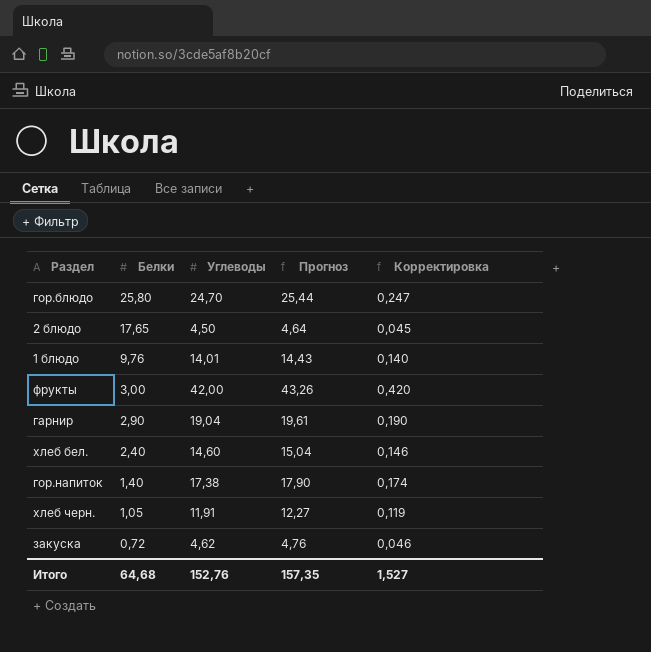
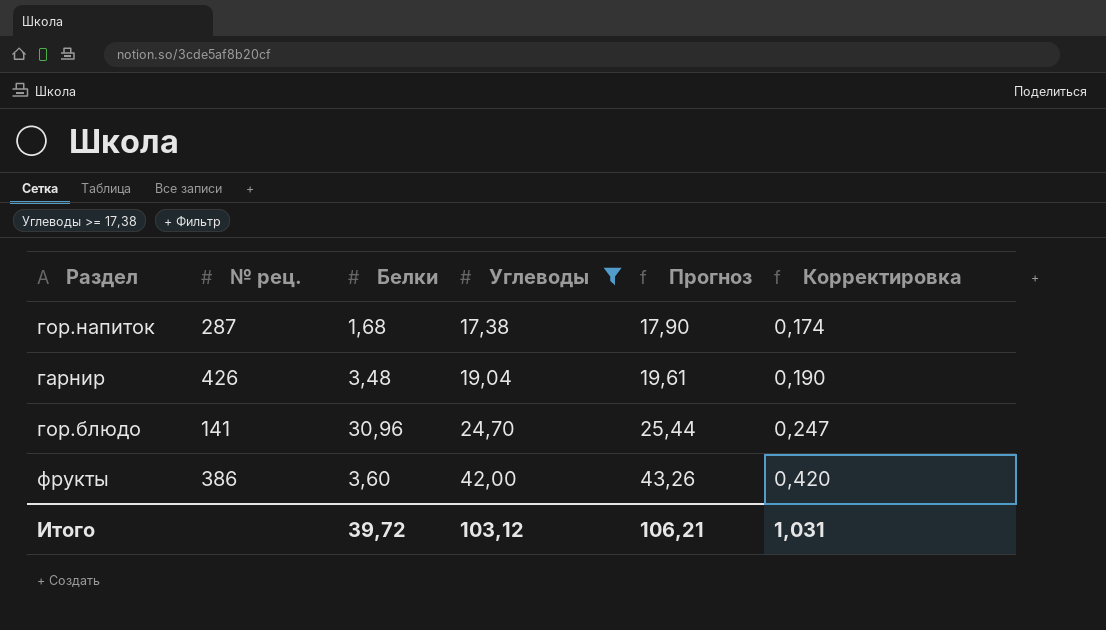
filter: none -> Углеводы >= 17,38
row order: Белки descending -> Углеводы ascending
column № рец. | position: none -> 2
гор.напиток | Белки: 1,40 -> 1,68
гарнир | Белки: 2,90 -> 3,48
гор.блюдо | Белки: 25,80 -> 30,96
фрукты | Белки: 3,00 -> 3,60
Итого | Белки: 64,68 -> 39,72
Итого | Углеводы: 152,76 -> 103,12
Итого | Прогноз: 157,35 -> 106,21
Итого | Корректировка: 1,527 -> 1,031

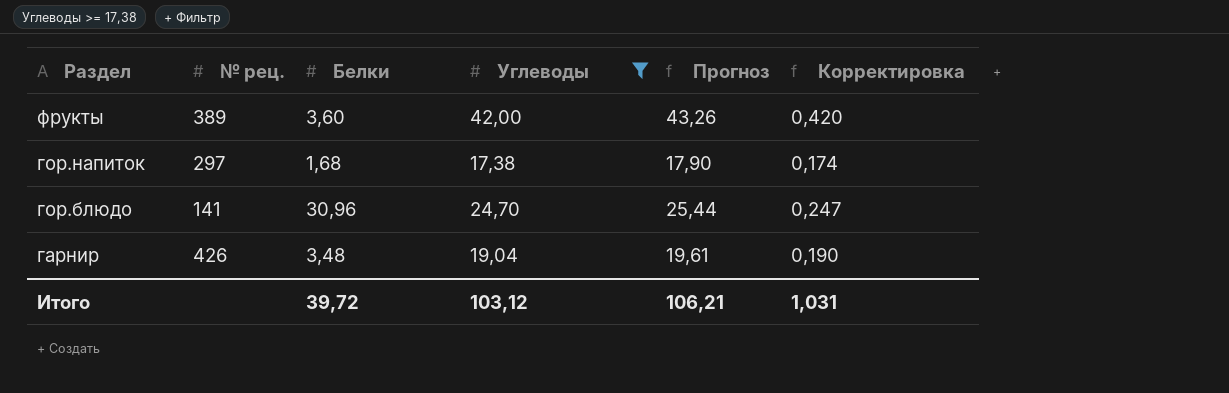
row order: Углеводы ascending -> Раздел descending
фрукты | № рец.: 386 -> 389
гор.напиток | № рец.: 287 -> 297

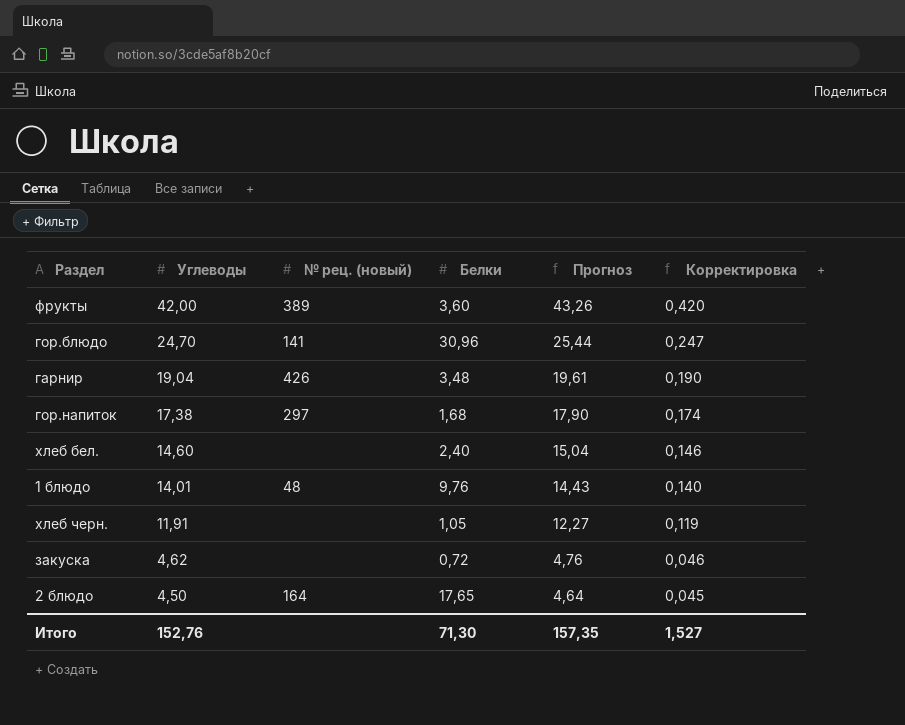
filter: Углеводы >= 17,38 -> none
row order: Раздел descending -> Углеводы descending
column Углеводы | position: 4 -> 2
column name: № рец. -> № рец. (новый)
Итого | Углеводы: 103,12 -> 152,76
Итого | Белки: 39,72 -> 71,30
Итого | Прогноз: 106,21 -> 157,35
Итого | Корректировка: 1,031 -> 1,527

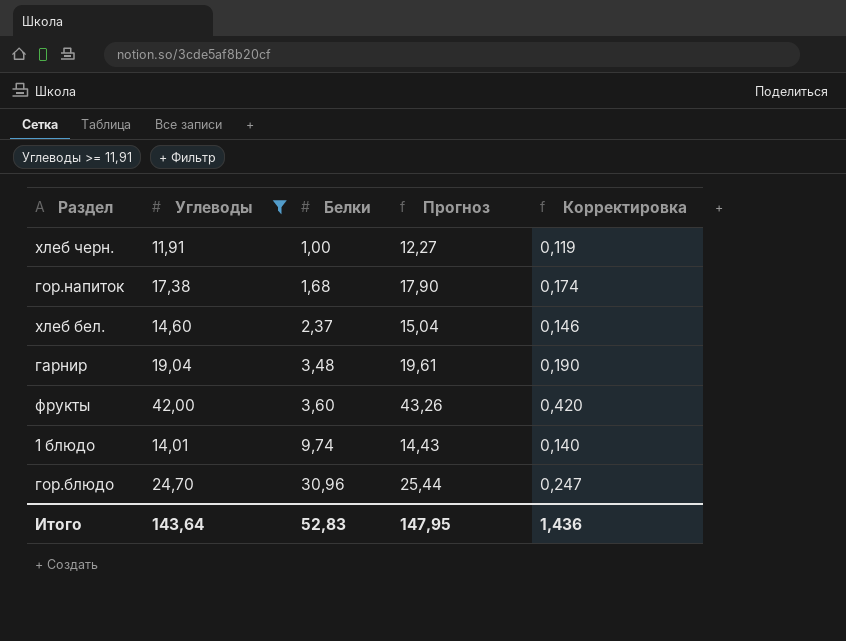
filter: none -> Углеводы >= 11,91
row order: Углеводы descending -> Белки ascending
column № рец. (новый) | position: 3 -> none
хлеб черн. | Белки: 1,05 -> 1,00
хлеб бел. | Белки: 2,40 -> 2,37
1 блюдо | Белки: 9,76 -> 9,74
Итого | Углеводы: 152,76 -> 143,64
Итого | Белки: 71,30 -> 52,83
Итого | Прогноз: 157,35 -> 147,95
Итого | Корректировка: 1,527 -> 1,436

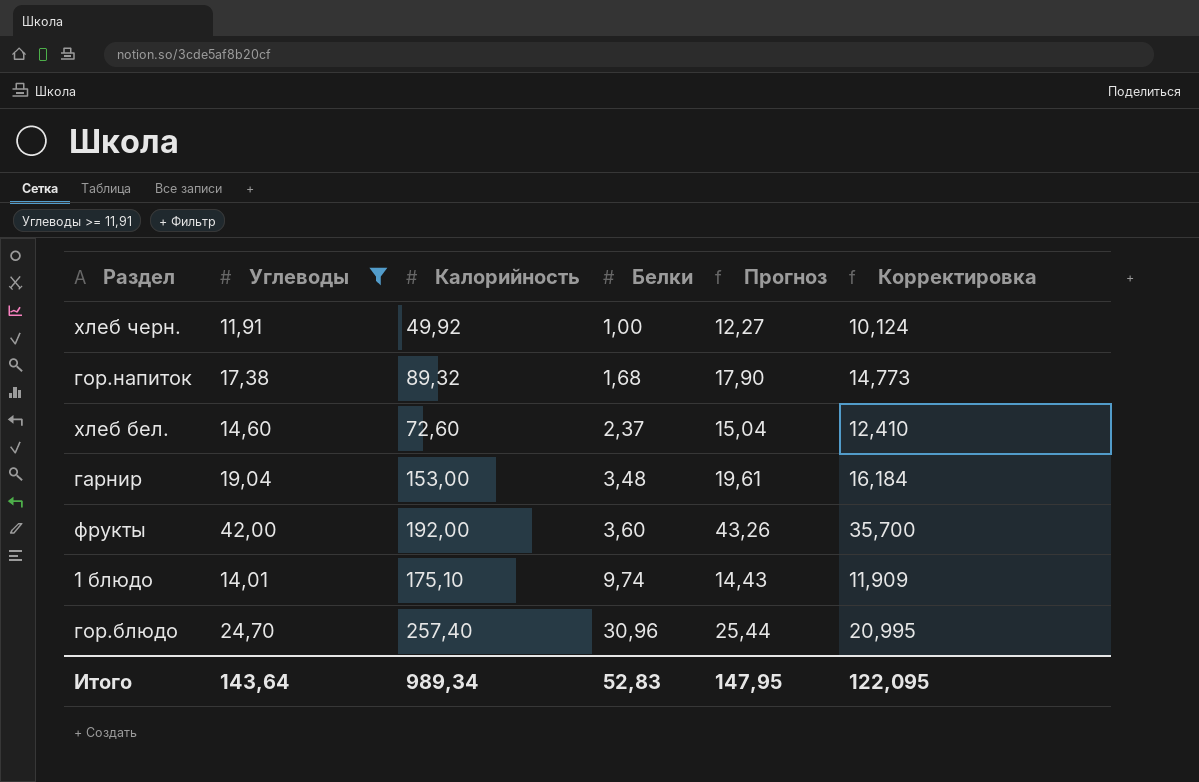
column Калорийность | position: none -> 3
column Корректировка | formula: [Углеводы] * 0,01 -> [Углеводы] * 0,85
Итого | Корректировка: 1,436 -> 122,095

